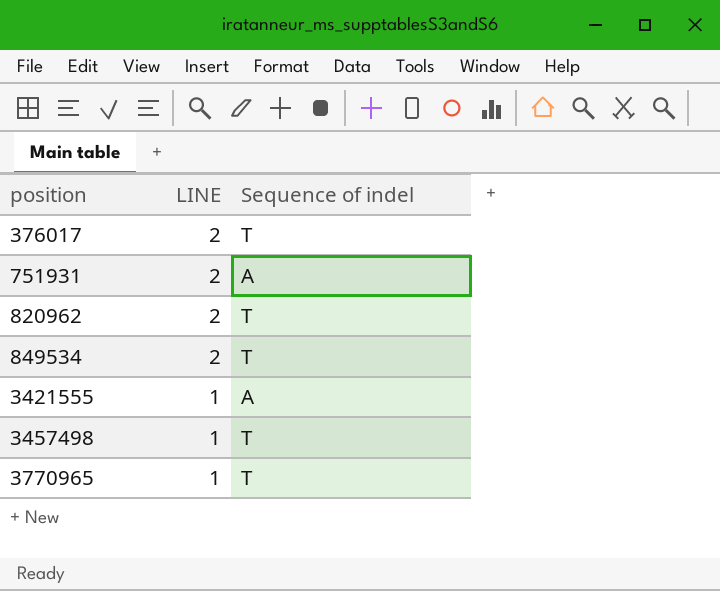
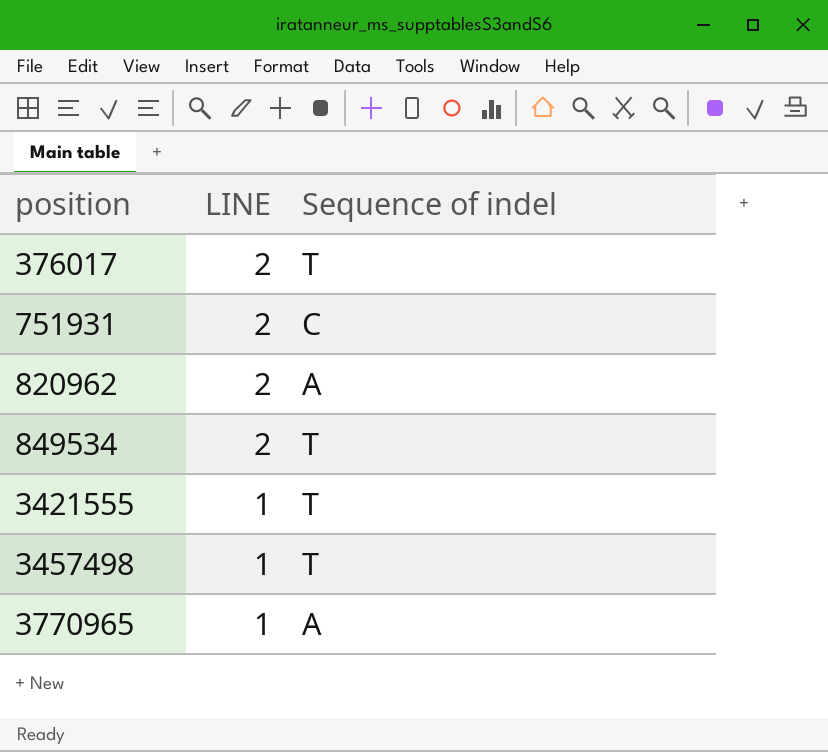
751931 | Sequence of indel: A -> C
820962 | Sequence of indel: T -> A
3421555 | Sequence of indel: A -> T
3770965 | Sequence of indel: T -> A

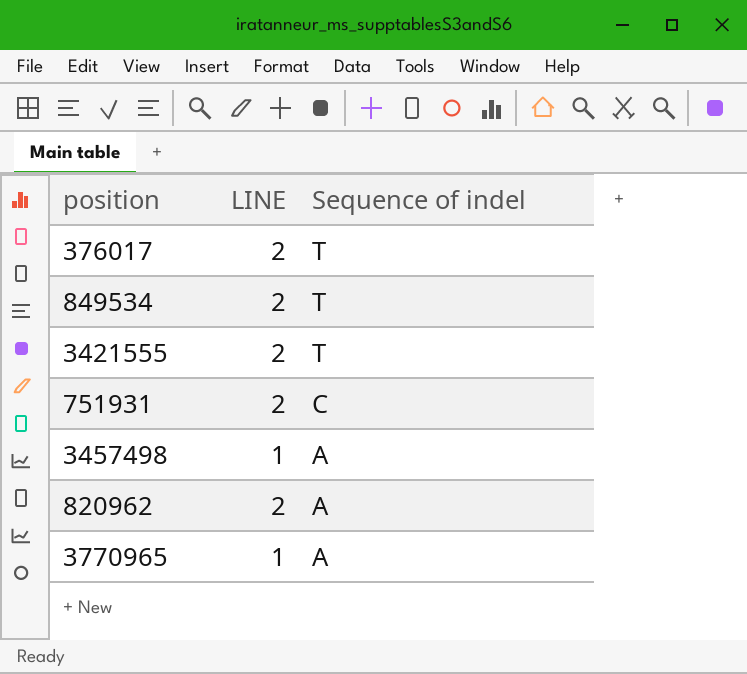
row order: position ascending -> Sequence of indel descending
3421555 | LINE: 1 -> 2
3457498 | Sequence of indel: T -> A

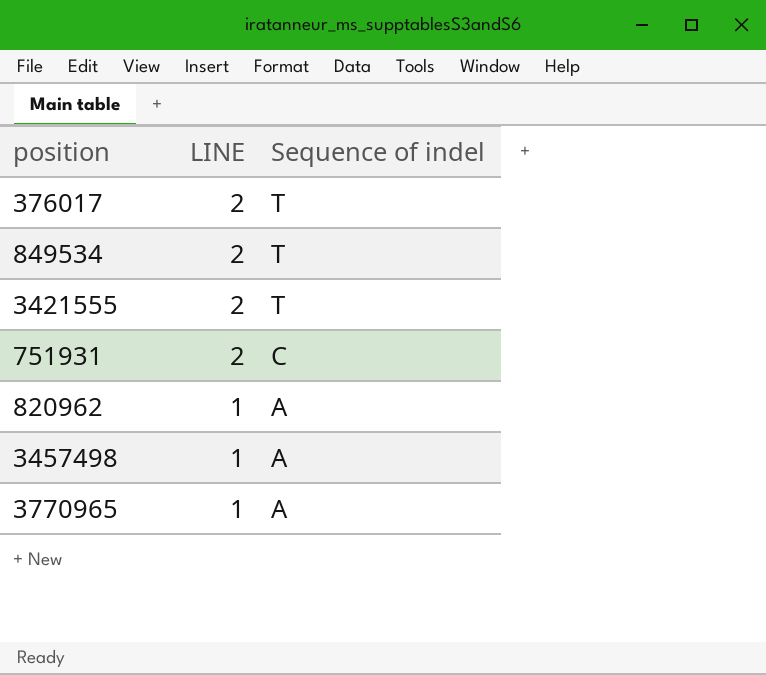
row order: Sequence of indel descending -> LINE descending
820962 | LINE: 2 -> 1

